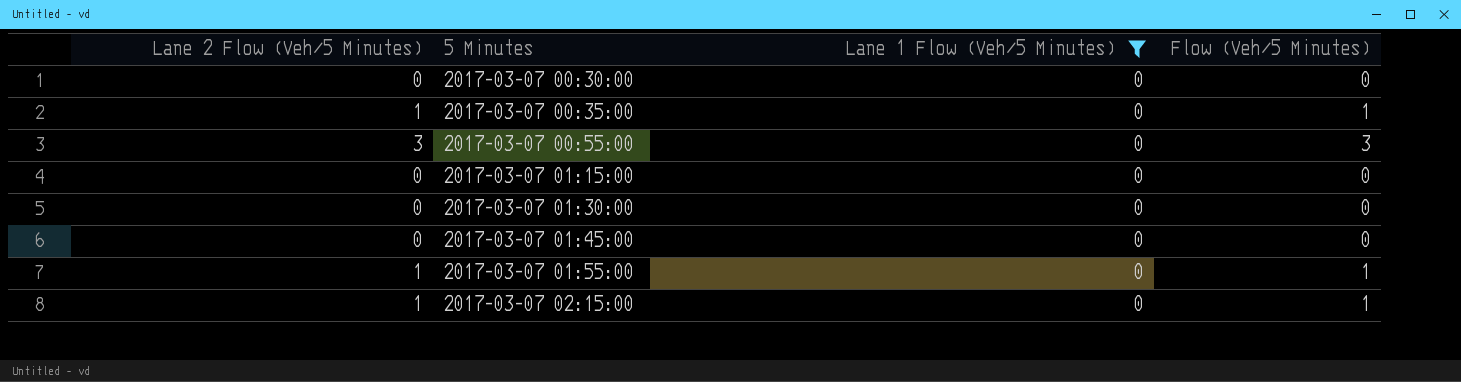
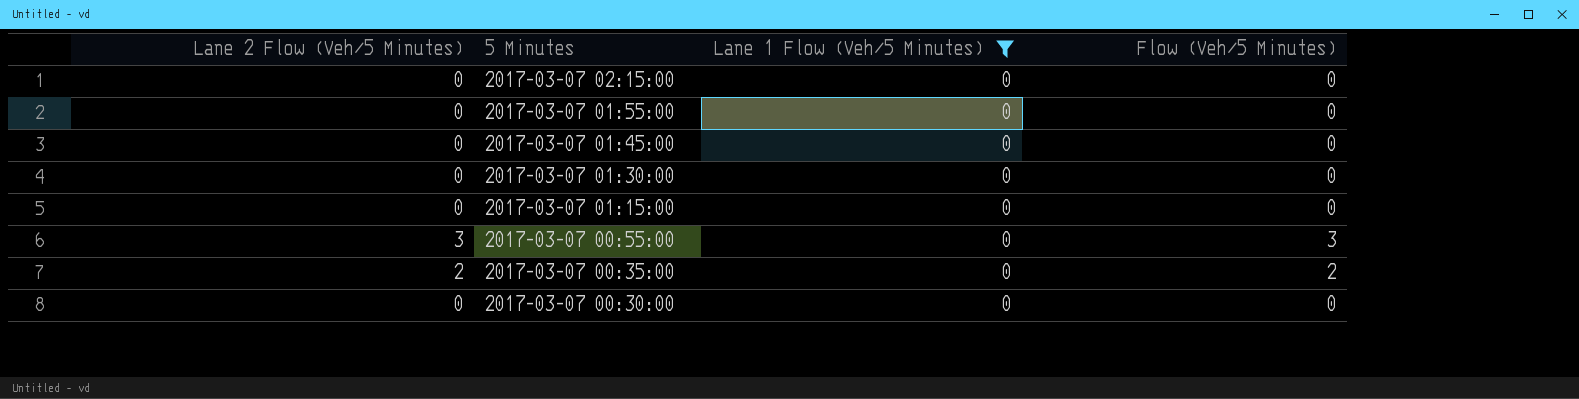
row order: 5 Minutes ascending -> 5 Minutes descending
2017-03-07 02:15:00 | Lane 2 Flow (Veh/5 Minutes): 1 -> 0
2017-03-07 02:15:00 | Flow (Veh/5 Minutes): 1 -> 0
2017-03-07 01:55:00 | Lane 2 Flow (Veh/5 Minutes): 1 -> 0
2017-03-07 01:55:00 | Flow (Veh/5 Minutes): 1 -> 0
2017-03-07 00:35:00 | Lane 2 Flow (Veh/5 Minutes): 1 -> 2
2017-03-07 00:35:00 | Flow (Veh/5 Minutes): 1 -> 2

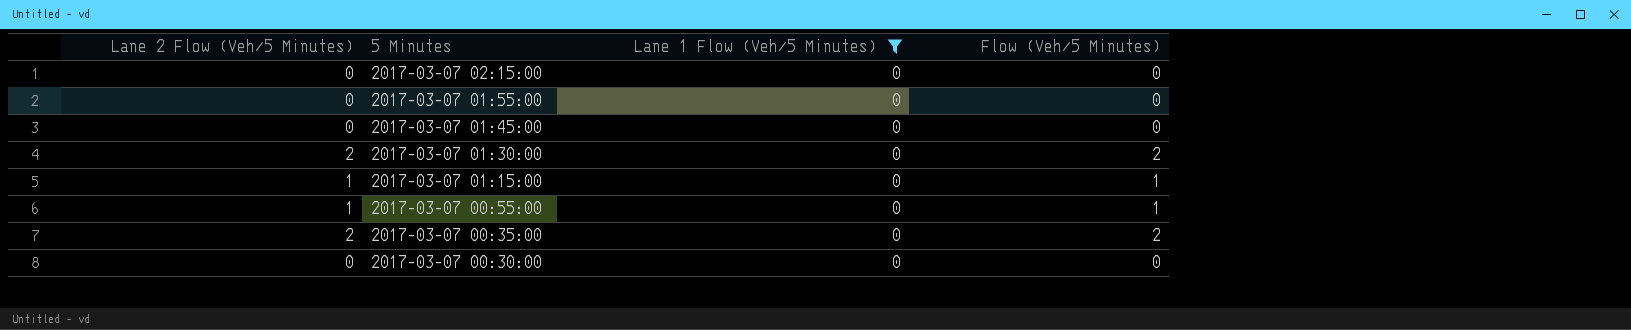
2017-03-07 01:30:00 | Lane 2 Flow (Veh/5 Minutes): 0 -> 2
2017-03-07 01:30:00 | Flow (Veh/5 Minutes): 0 -> 2
2017-03-07 01:15:00 | Lane 2 Flow (Veh/5 Minutes): 0 -> 1
2017-03-07 01:15:00 | Flow (Veh/5 Minutes): 0 -> 1
2017-03-07 00:55:00 | Lane 2 Flow (Veh/5 Minutes): 3 -> 1
2017-03-07 00:55:00 | Flow (Veh/5 Minutes): 3 -> 1

